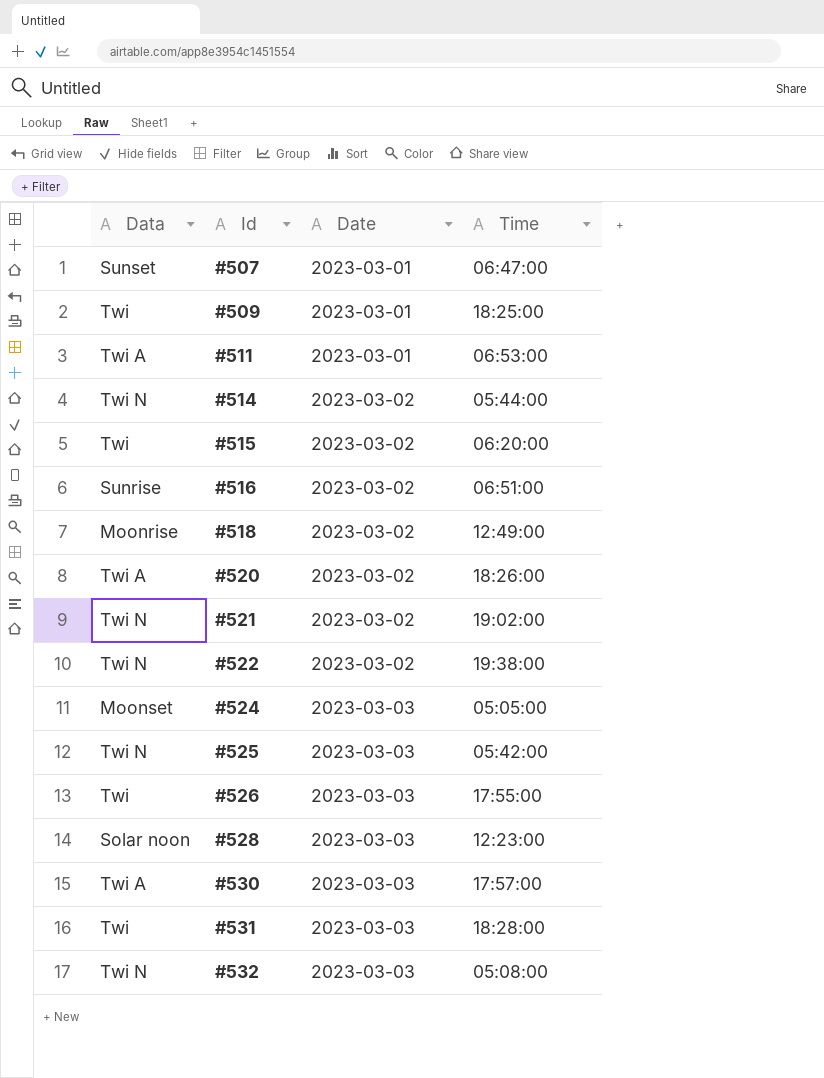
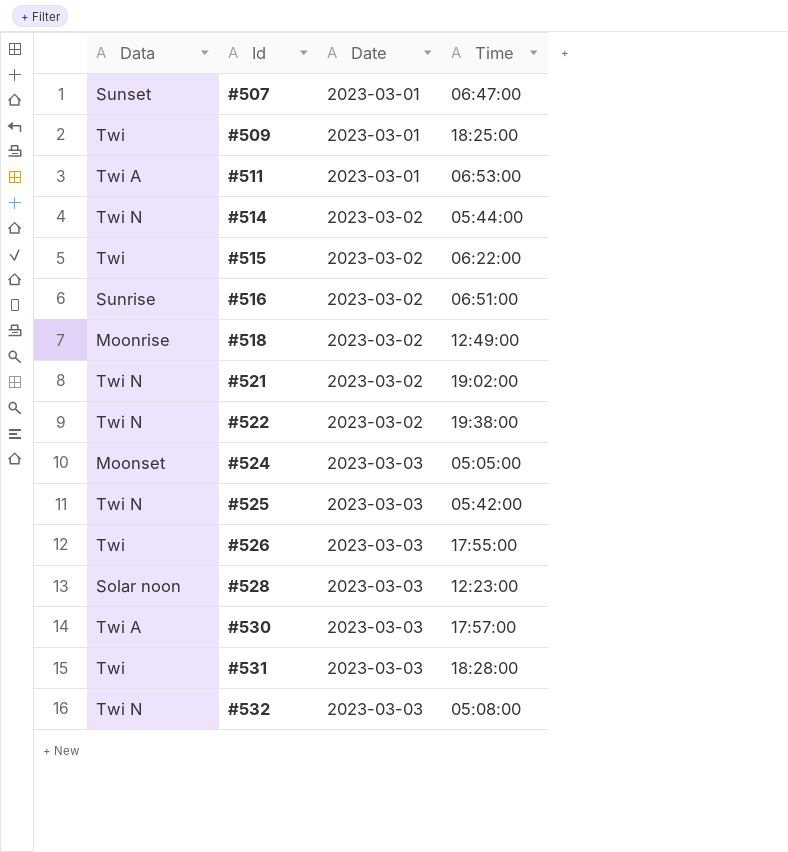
row #520: Twi A | 2023-03-02 | 18:26:00 -> none
#515 | Time: 06:20:00 -> 06:22:00

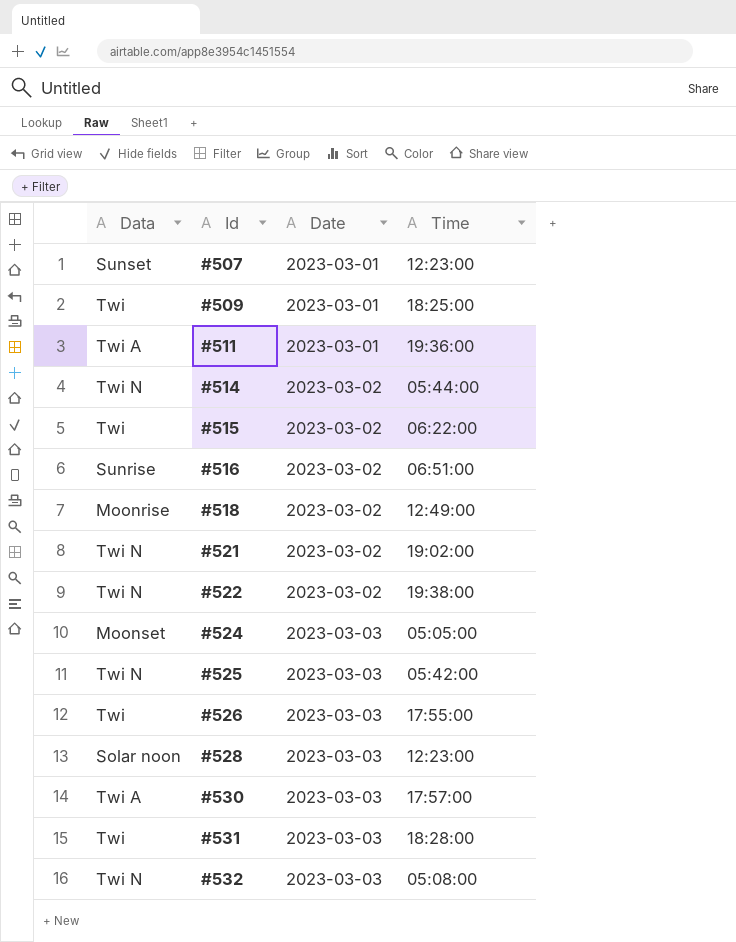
#507 | Time: 06:47:00 -> 12:23:00
#511 | Time: 06:53:00 -> 19:36:00

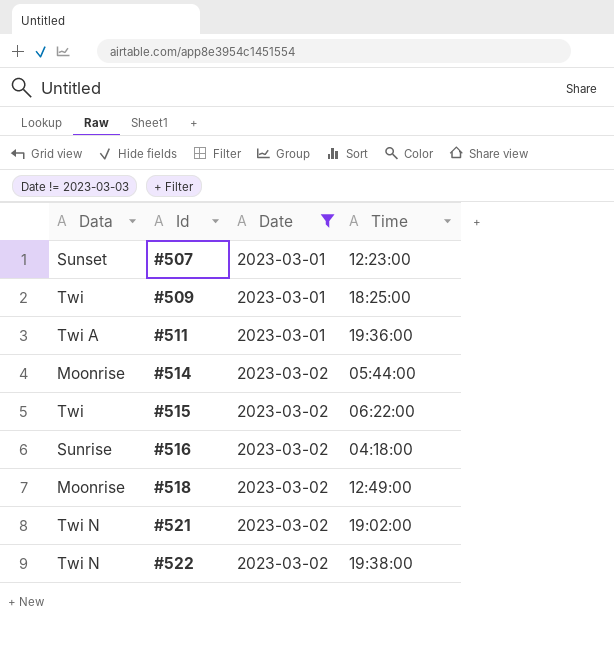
filter: none -> Date != 2023-03-03
#514 | Data: Twi N -> Moonrise
#516 | Time: 06:51:00 -> 04:18:00

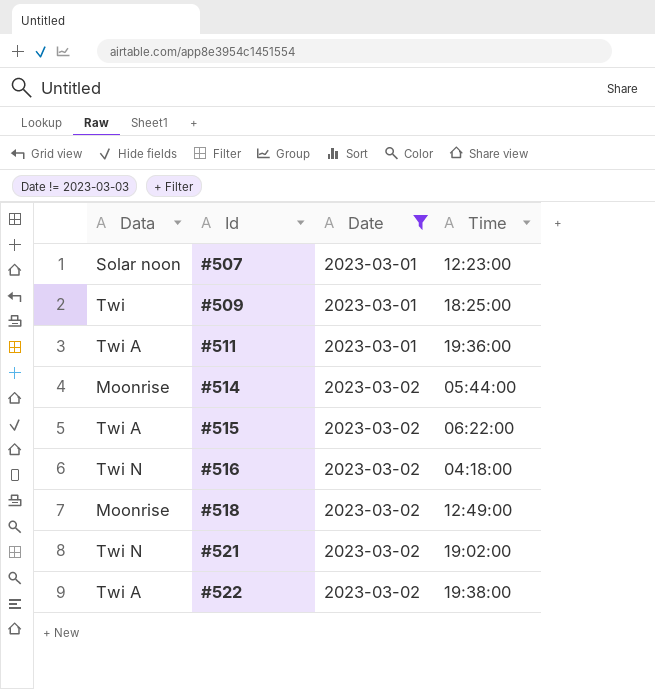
#507 | Data: Sunset -> Solar noon
#515 | Data: Twi -> Twi A
#516 | Data: Sunrise -> Twi N
#522 | Data: Twi N -> Twi A

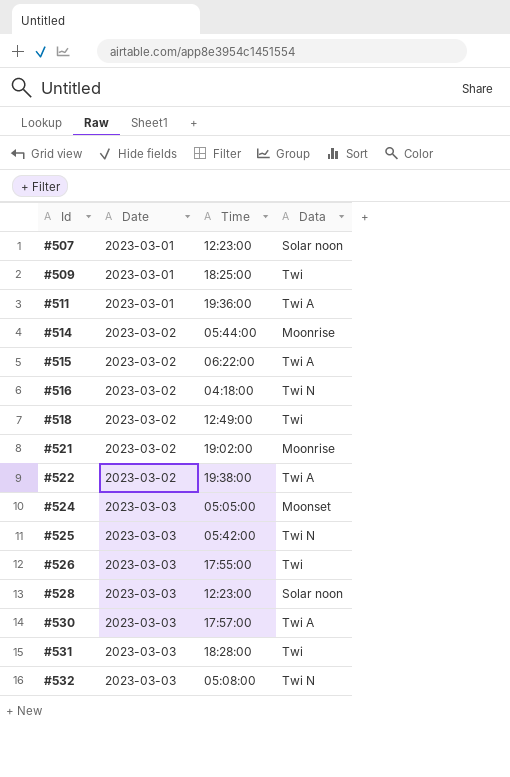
filter: Date != 2023-03-03 -> none
column Data | position: 1 -> 4
#518 | Data: Moonrise -> Twi
#521 | Data: Twi N -> Moonrise

